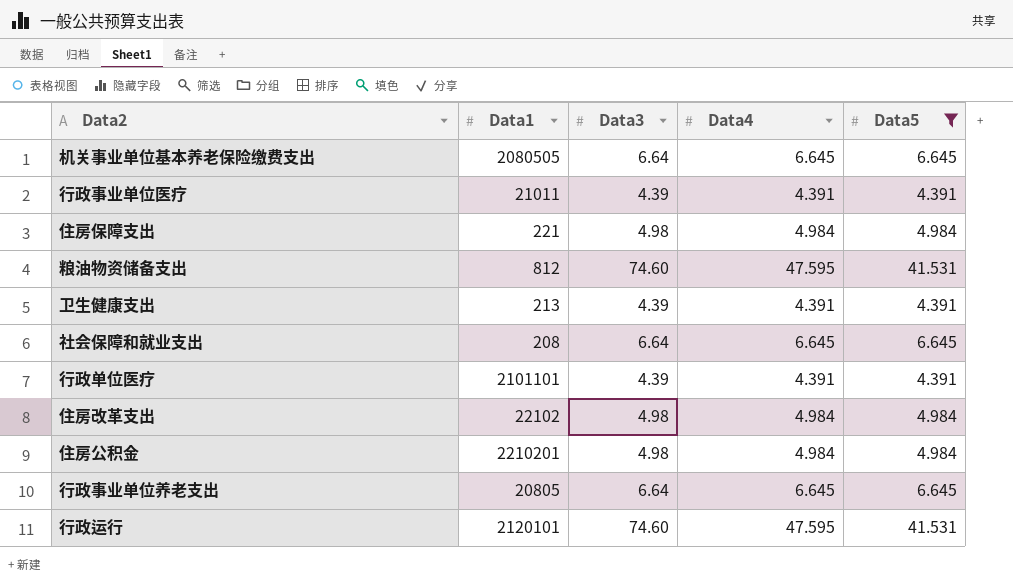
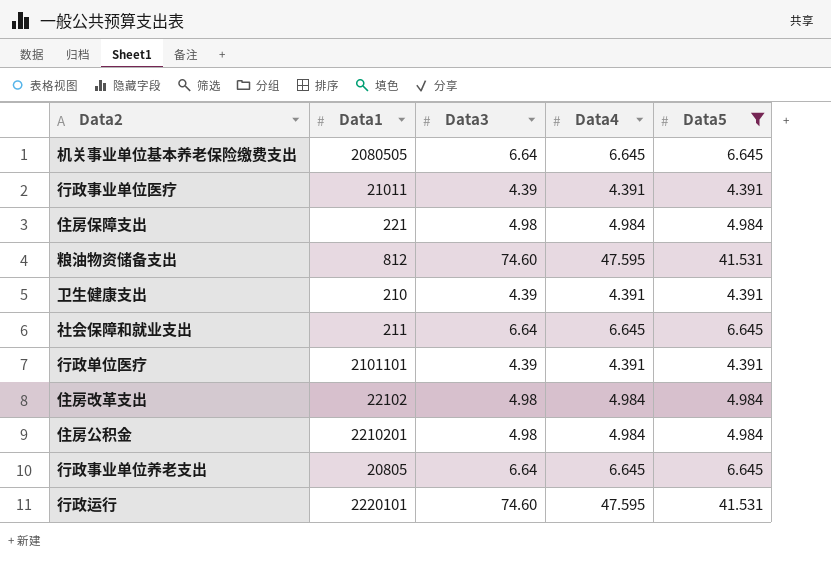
卫生健康支出 | Data1: 213 -> 210
社会保障和就业支出 | Data1: 208 -> 211
行政运行 | Data1: 2120101 -> 2220101

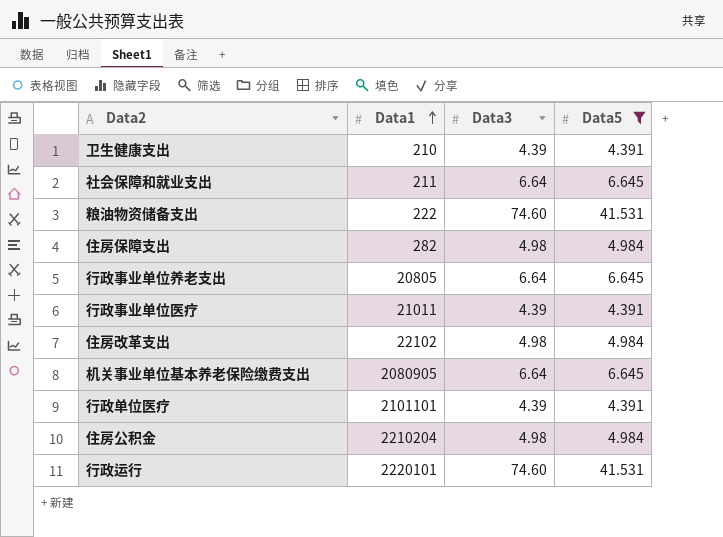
row order: none -> Data1 ascending
column Data4 | position: 4 -> none
粮油物资储备支出 | Data1: 812 -> 222
住房保障支出 | Data1: 221 -> 282
机关事业单位基本养老保险缴费支出 | Data1: 2080505 -> 2080905
住房公积金 | Data1: 2210201 -> 2210204

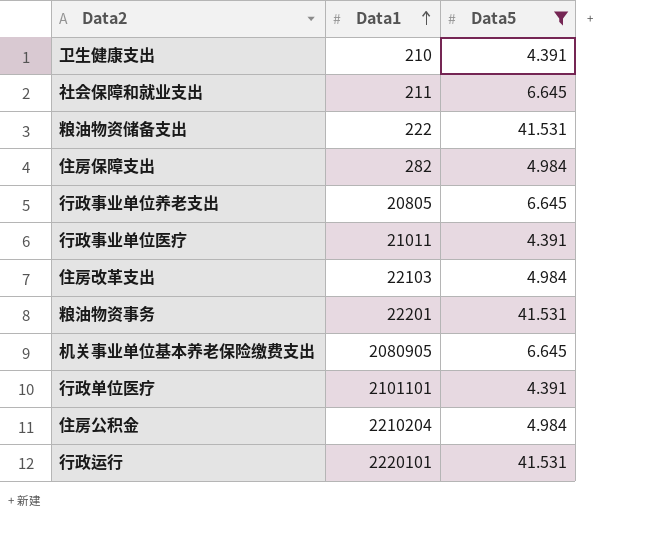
column Data3 | position: 3 -> none
住房改革支出 | Data1: 22102 -> 22103
row 粮油物资事务: none -> 22201 | 41.531

